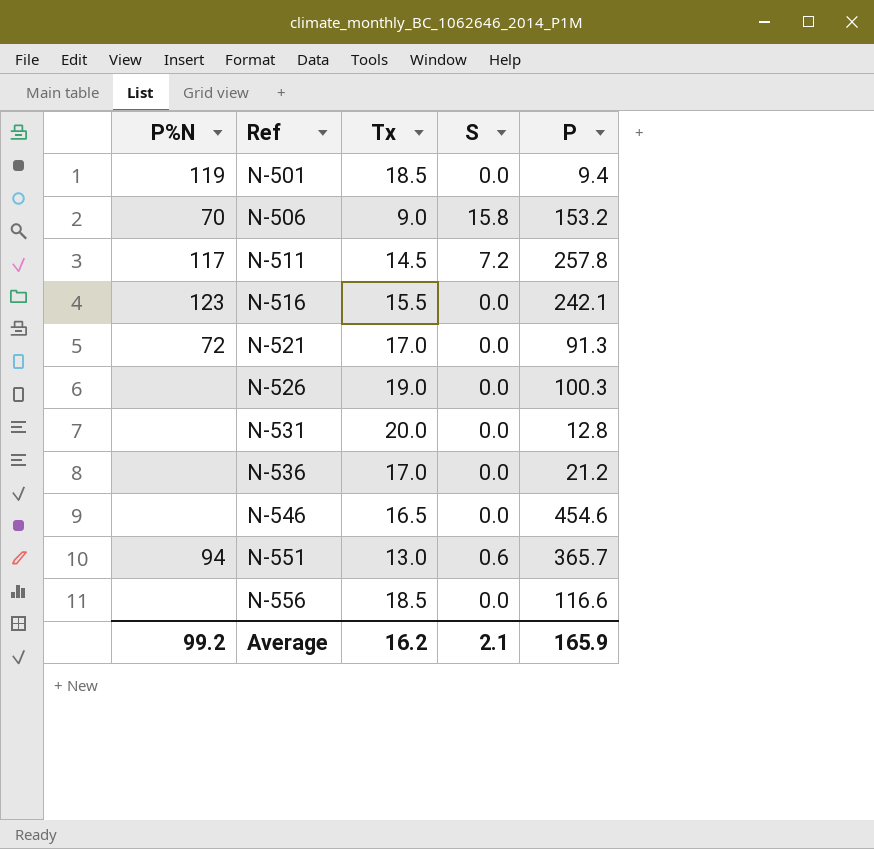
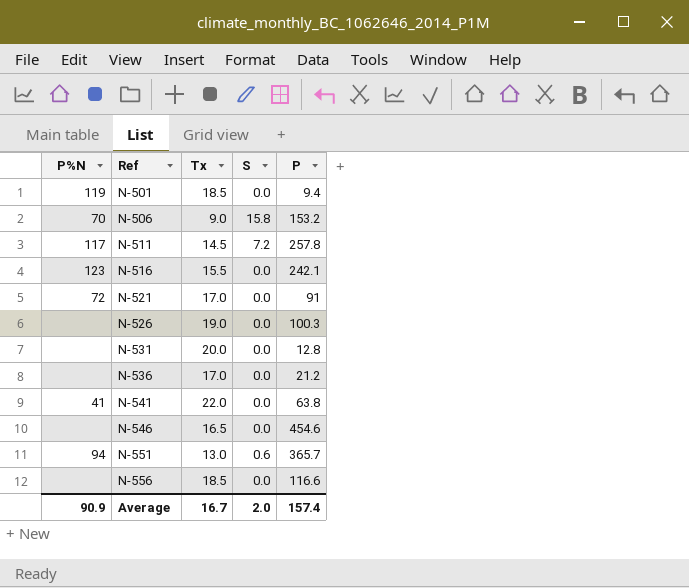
N-521 | P: 91.3 -> 91
row N-541: none -> 41 | 22.0 | 0.0 | 63.8
Average | P%N: 99.2 -> 90.9
Average | Tx: 16.2 -> 16.7
Average | S: 2.1 -> 2.0
Average | P: 165.9 -> 157.4

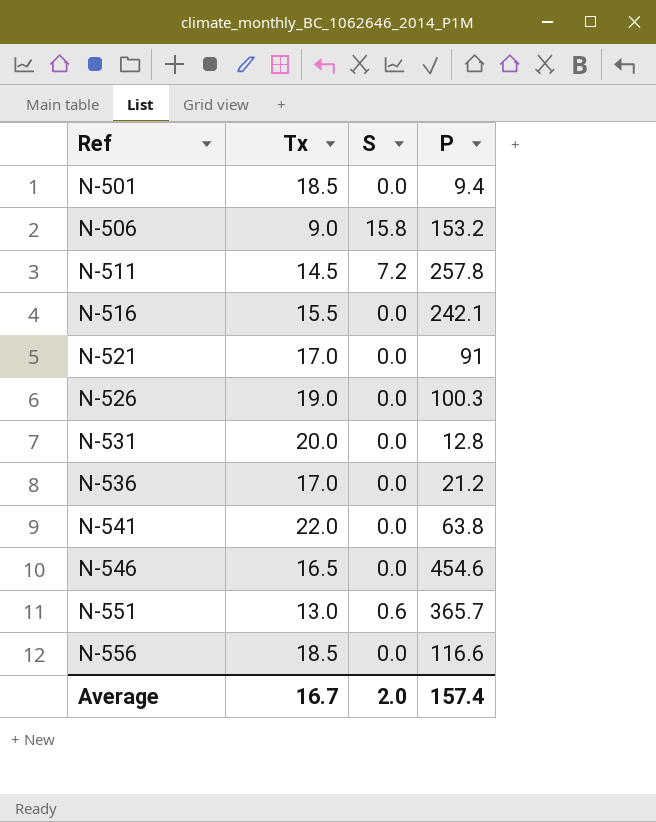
column P%N | position: 1 -> none

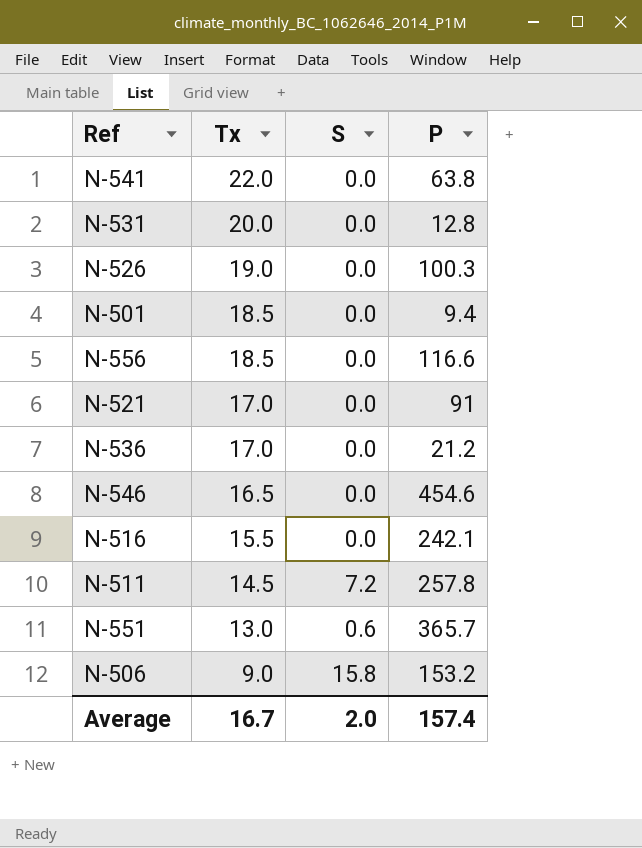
row order: Ref ascending -> Tx descending

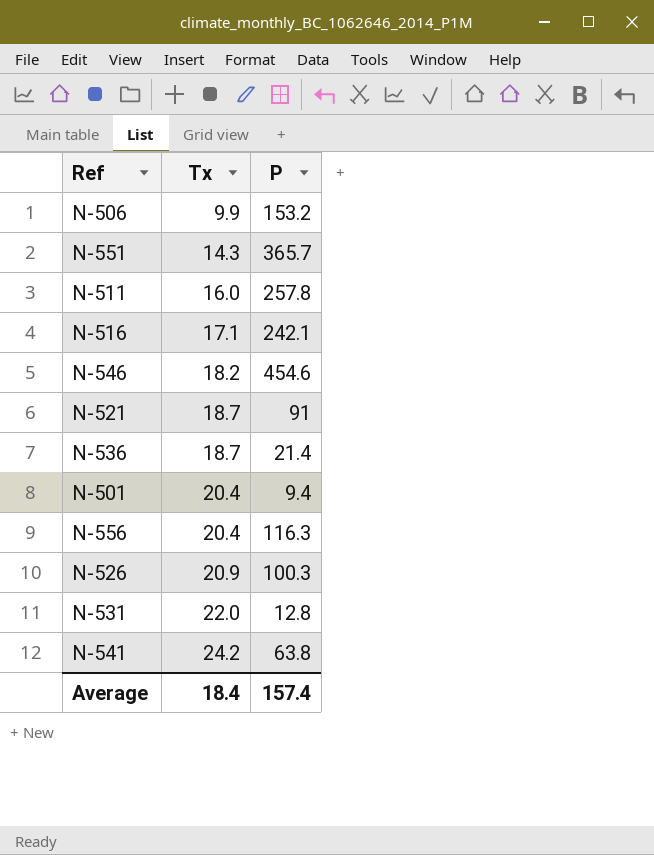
row order: Tx descending -> Tx ascending
column S | position: 3 -> none
N-506 | Tx: 9.0 -> 9.9
N-551 | Tx: 13.0 -> 14.3
N-511 | Tx: 14.5 -> 16.0
N-516 | Tx: 15.5 -> 17.1
N-546 | Tx: 16.5 -> 18.2
N-521 | Tx: 17.0 -> 18.7
N-536 | Tx: 17.0 -> 18.7
N-536 | P: 21.2 -> 21.4
N-501 | Tx: 18.5 -> 20.4
N-556 | Tx: 18.5 -> 20.4
N-556 | P: 116.6 -> 116.3
N-526 | Tx: 19.0 -> 20.9
N-531 | Tx: 20.0 -> 22.0
N-541 | Tx: 22.0 -> 24.2
Average | Tx: 16.7 -> 18.4

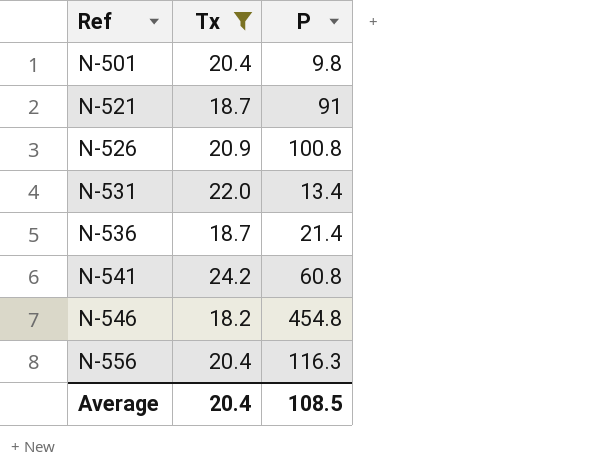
filter: none -> Tx >= 18.2
row order: Tx ascending -> Ref ascending
N-501 | P: 9.4 -> 9.8
N-526 | P: 100.3 -> 100.8
N-531 | P: 12.8 -> 13.4
N-541 | P: 63.8 -> 60.8
N-546 | P: 454.6 -> 454.8
Average | Tx: 18.4 -> 20.4
Average | P: 157.4 -> 108.5

